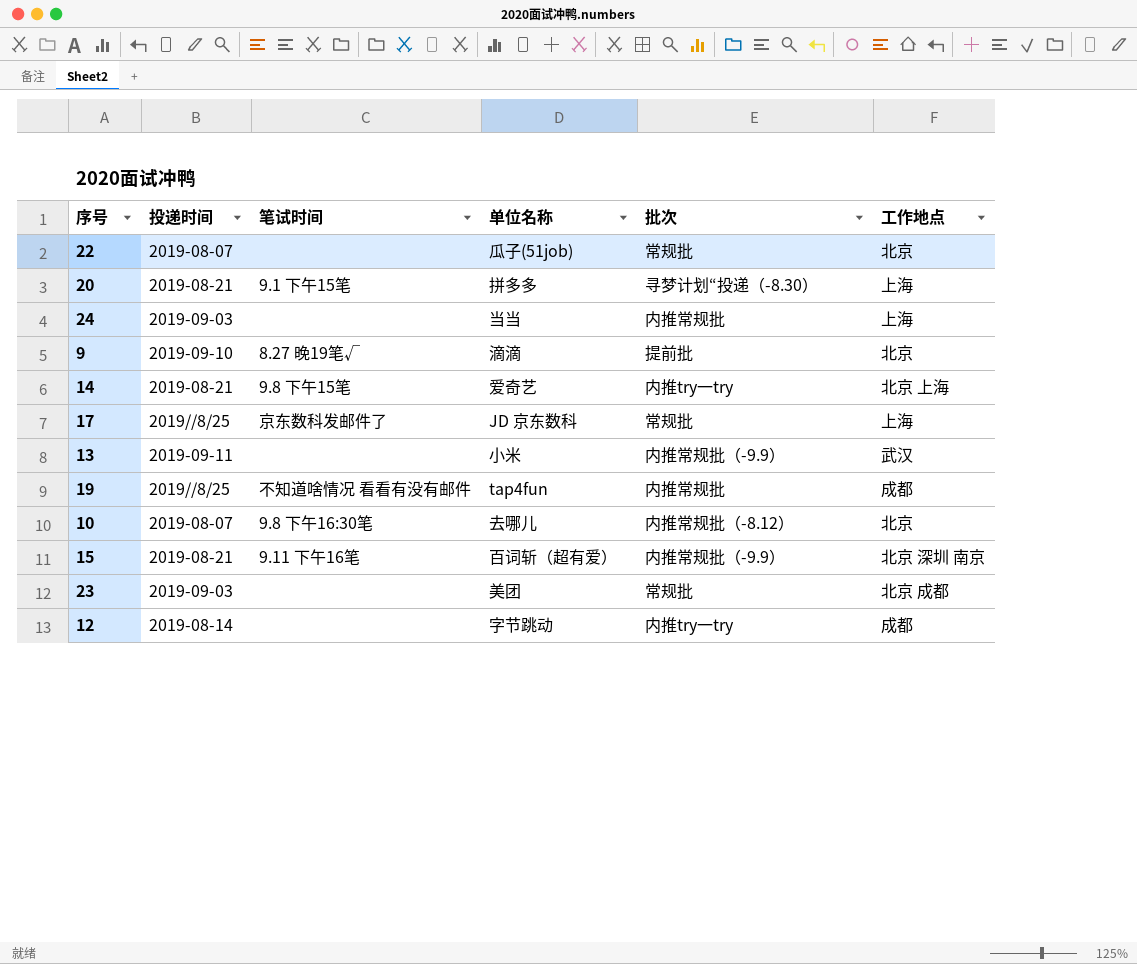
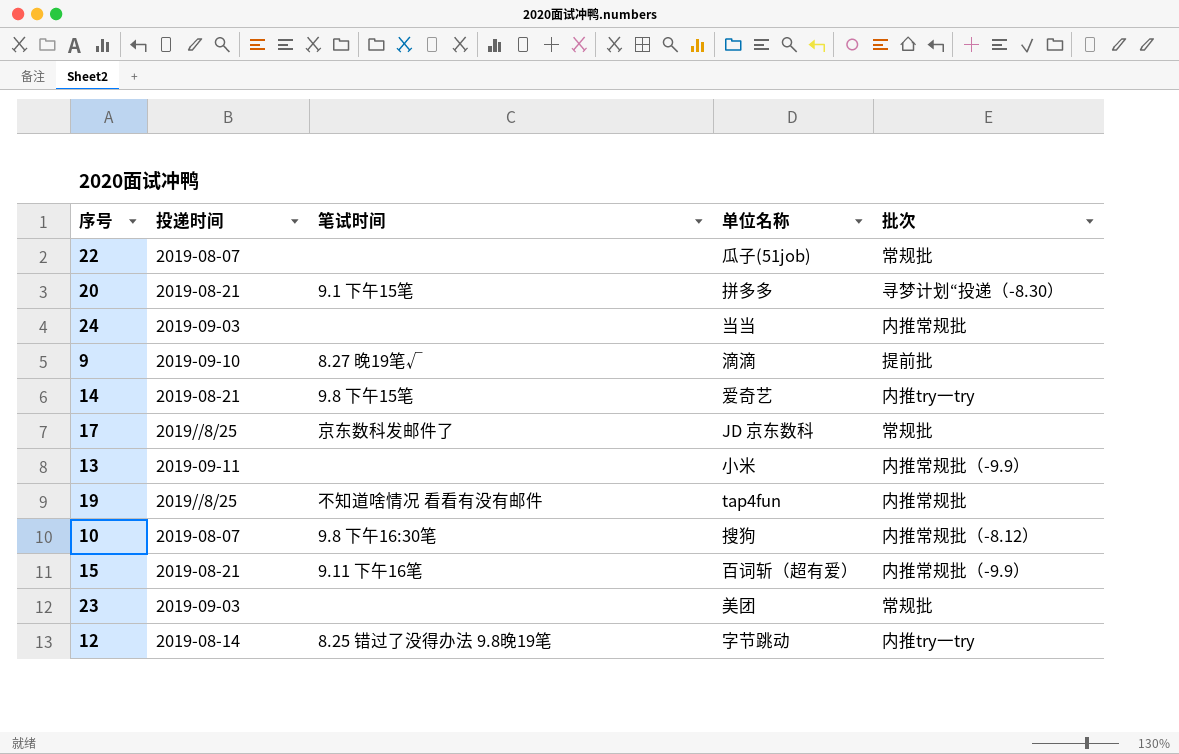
column 工作地点 | position: 6 -> none
10 | 单位名称: 去哪儿 -> 搜狗
12 | 笔试时间: none -> 8.25 错过了没得办法 9.8晚19笔

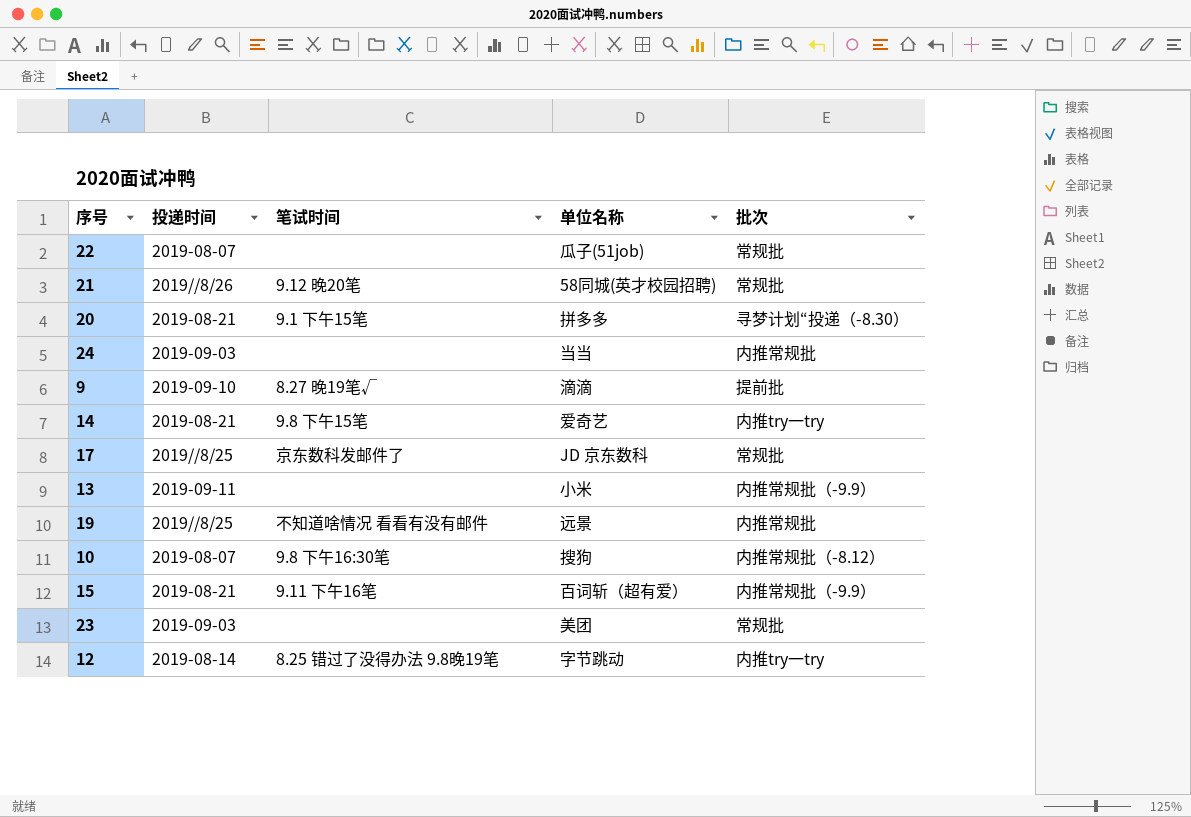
row 21: none -> 2019//8/26 | 9.12 晚20笔 | 58同城(英才校园招聘) | 常规批
19 | 单位名称: tap4fun -> 远景

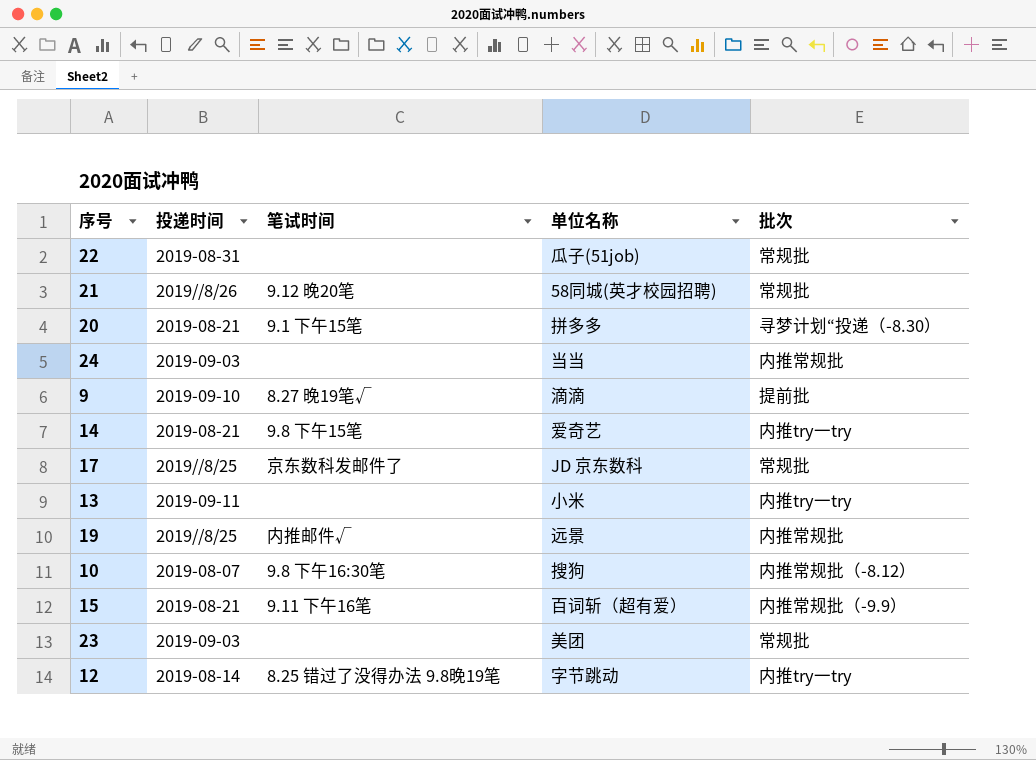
22 | 投递时间: 2019-08-07 -> 2019-08-31
13 | 批次: 内推常规批（-9.9） -> 内推try一try
19 | 笔试时间: 不知道啥情况 看看有没有邮件 -> 内推邮件√

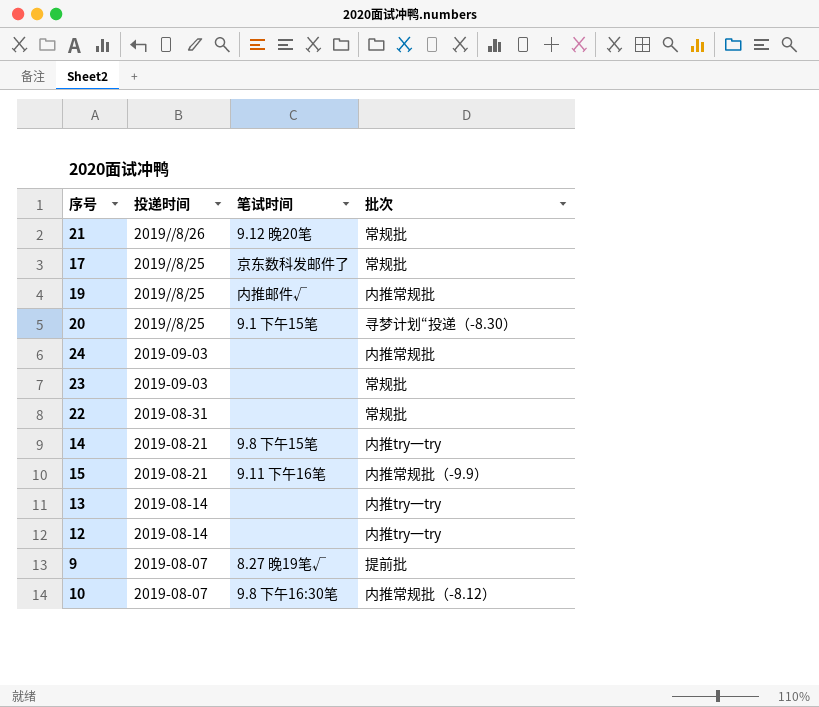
row order: none -> 投递时间 descending
column 单位名称 | position: 4 -> none
20 | 投递时间: 2019-08-21 -> 2019//8/25
13 | 投递时间: 2019-09-11 -> 2019-08-14
12 | 笔试时间: 8.25 错过了没得办法 9.8晚19笔 -> none
9 | 投递时间: 2019-09-10 -> 2019-08-07

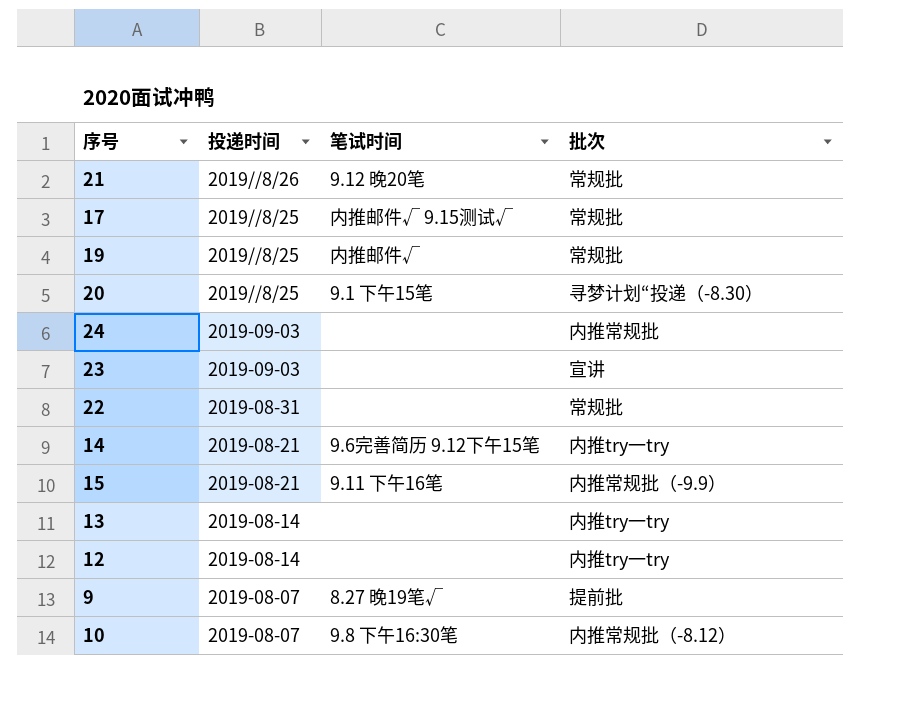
17 | 笔试时间: 京东数科发邮件了 -> 内推邮件√ 9.15测试√
19 | 批次: 内推常规批 -> 常规批
23 | 批次: 常规批 -> 宣讲
14 | 笔试时间: 9.8 下午15笔 -> 9.6完善简历 9.12下午15笔

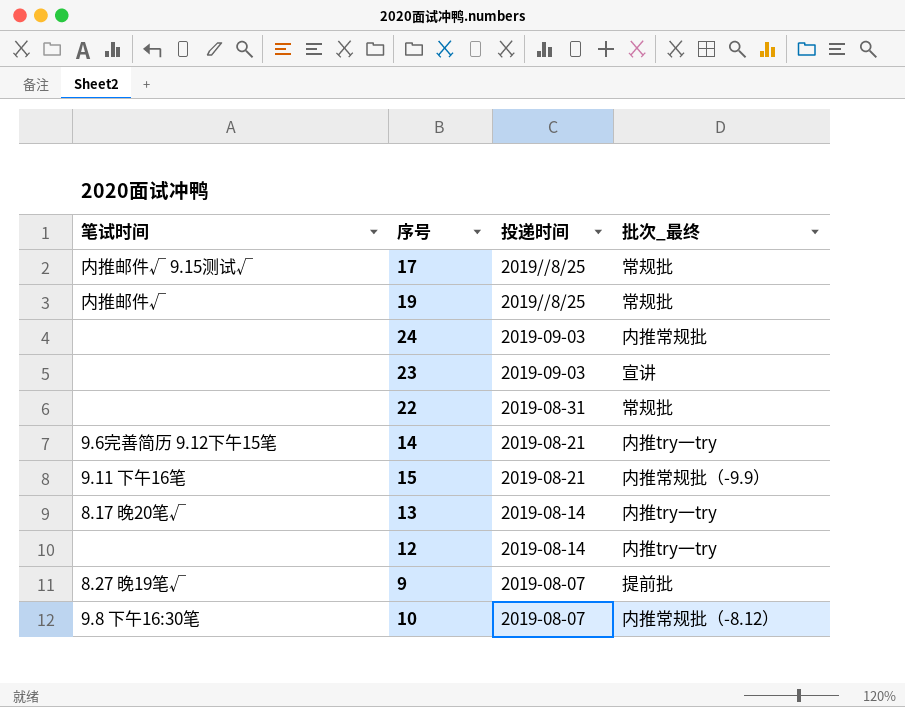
column 笔试时间 | position: 3 -> 1
column name: 批次 -> 批次_最终
row 21: 2019//8/26 | 9.12 晚20笔 | 常规批 -> none
row 20: 2019//8/25 | 9.1 下午15笔 | 寻梦计划“投递（-8.30） -> none
13 | 笔试时间: none -> 8.17 晚20笔√

